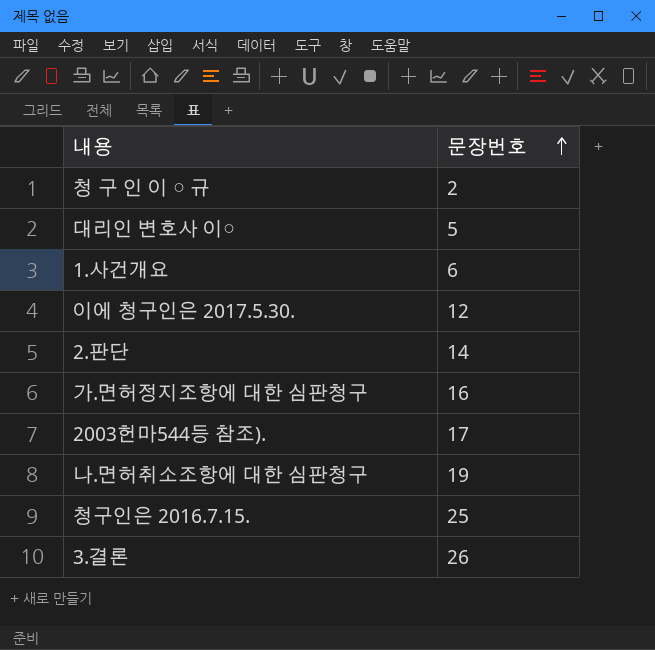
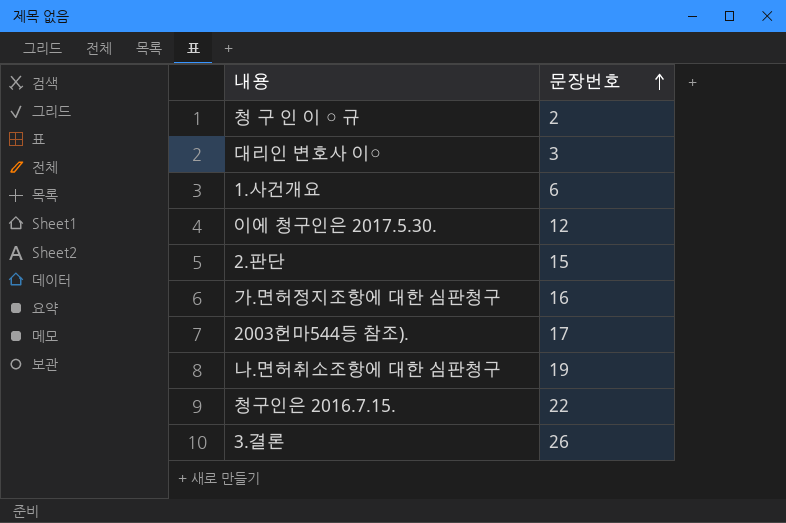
대리인 변호사 이○ | 문장번호: 5 -> 3
2.판단 | 문장번호: 14 -> 15
청구인은 2016.7.15. | 문장번호: 25 -> 22

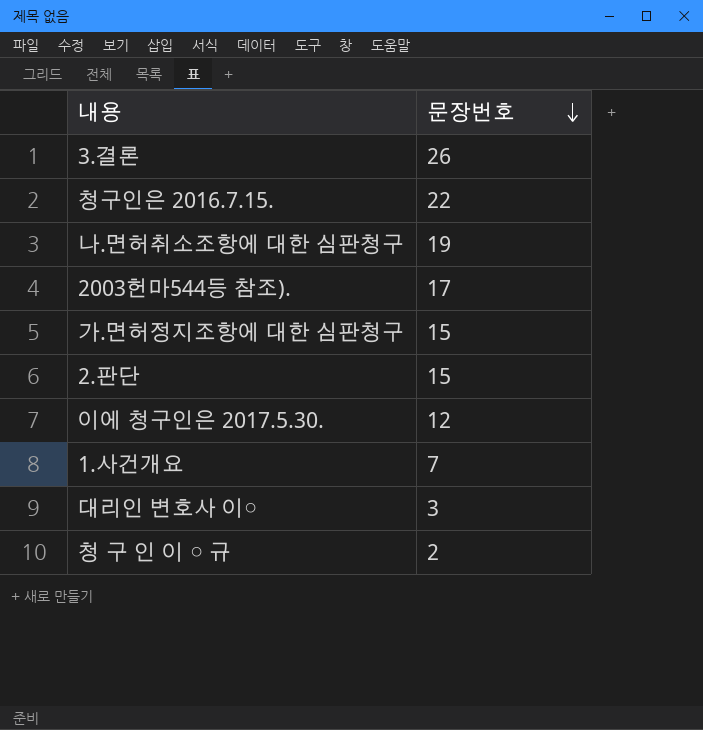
row order: 문장번호 ascending -> 문장번호 descending
가.면허정지조항에 대한 심판청구 | 문장번호: 16 -> 15
1.사건개요 | 문장번호: 6 -> 7

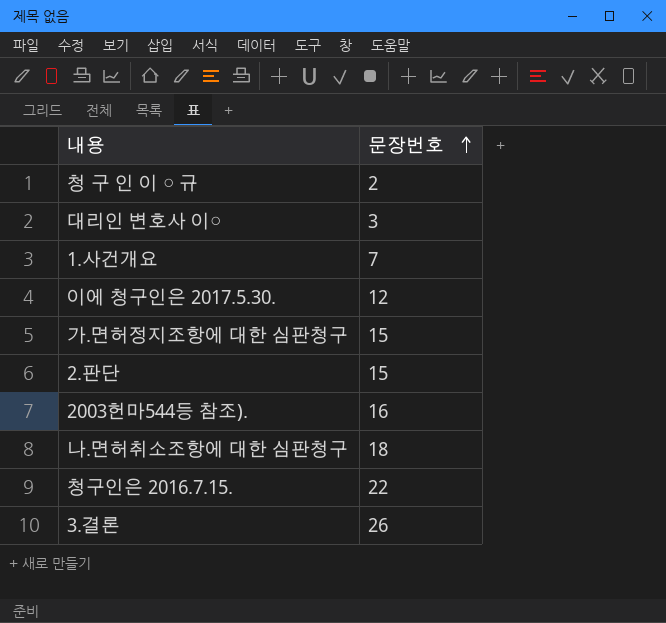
row order: 문장번호 descending -> 문장번호 ascending
2003헌마544등 참조). | 문장번호: 17 -> 16
나.면허취소조항에 대한 심판청구 | 문장번호: 19 -> 18

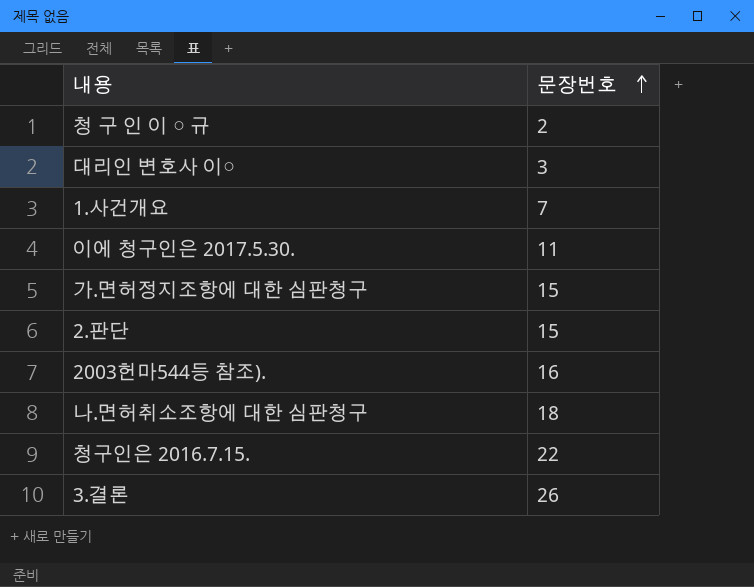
이에 청구인은 2017.5.30. | 문장번호: 12 -> 11

